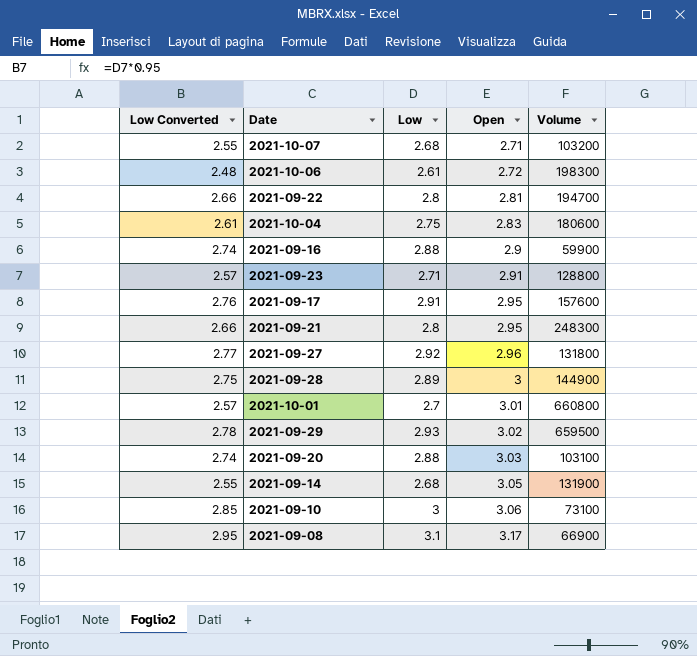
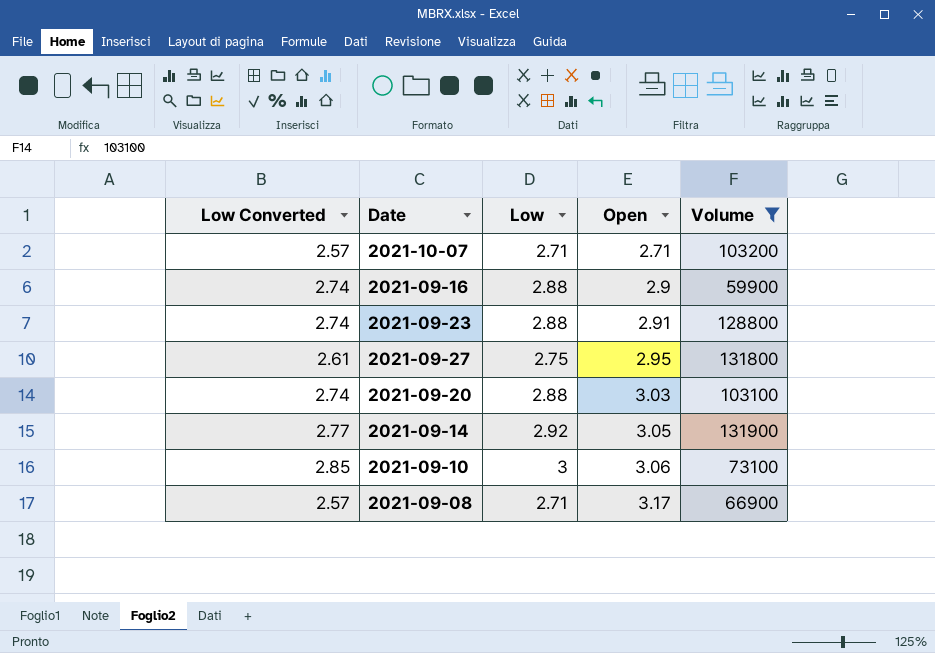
filter: none -> Volume <= 131900
2021-10-07 | Low Converted: 2.55 -> 2.57
2021-10-07 | Low: 2.68 -> 2.71
2021-09-23 | Low Converted: 2.57 -> 2.74
2021-09-23 | Low: 2.71 -> 2.88
2021-09-27 | Low Converted: 2.77 -> 2.61
2021-09-27 | Low: 2.92 -> 2.75
2021-09-27 | Open: 2.96 -> 2.95
2021-09-14 | Low Converted: 2.55 -> 2.77
2021-09-14 | Low: 2.68 -> 2.92
2021-09-08 | Low Converted: 2.95 -> 2.57
2021-09-08 | Low: 3.1 -> 2.71

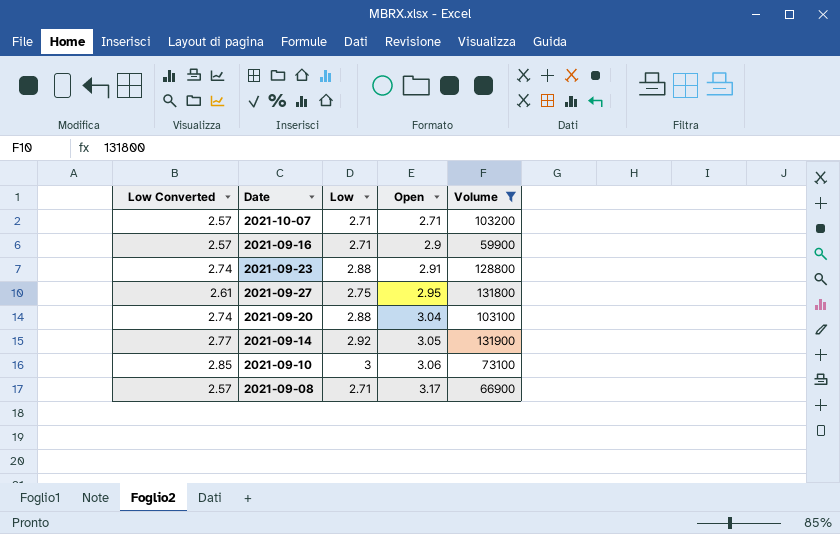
2021-09-16 | Low Converted: 2.74 -> 2.57
2021-09-16 | Low: 2.88 -> 2.71
2021-09-20 | Open: 3.03 -> 3.04

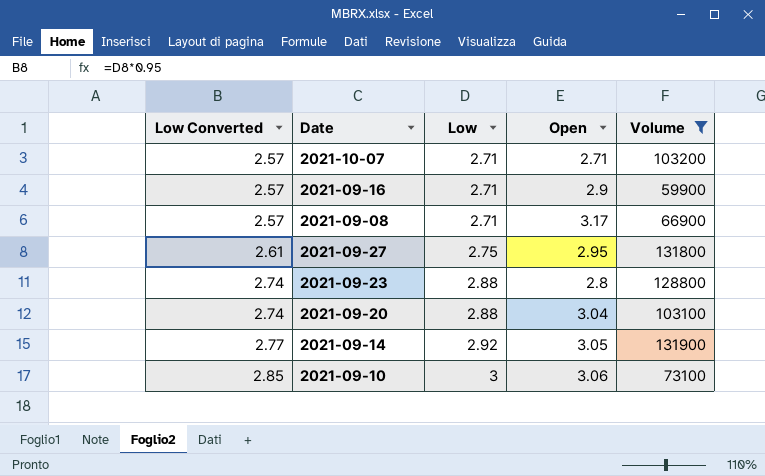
row order: Open ascending -> Low Converted ascending
2021-09-23 | Open: 2.91 -> 2.8

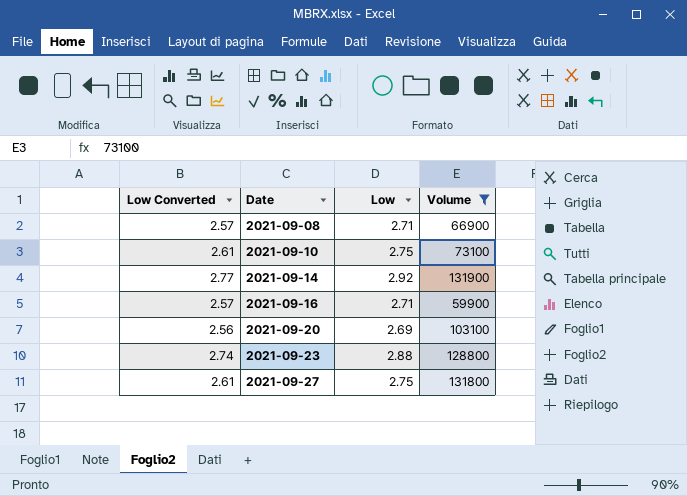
row order: Low Converted ascending -> Date ascending
column Open | position: 4 -> none
row 2021-10-07: 2.57 | 2.71 | 2.71 | 103200 -> none
2021-09-10 | Low Converted: 2.85 -> 2.61
2021-09-10 | Low: 3 -> 2.75
2021-09-20 | Low Converted: 2.74 -> 2.56
2021-09-20 | Low: 2.88 -> 2.69

